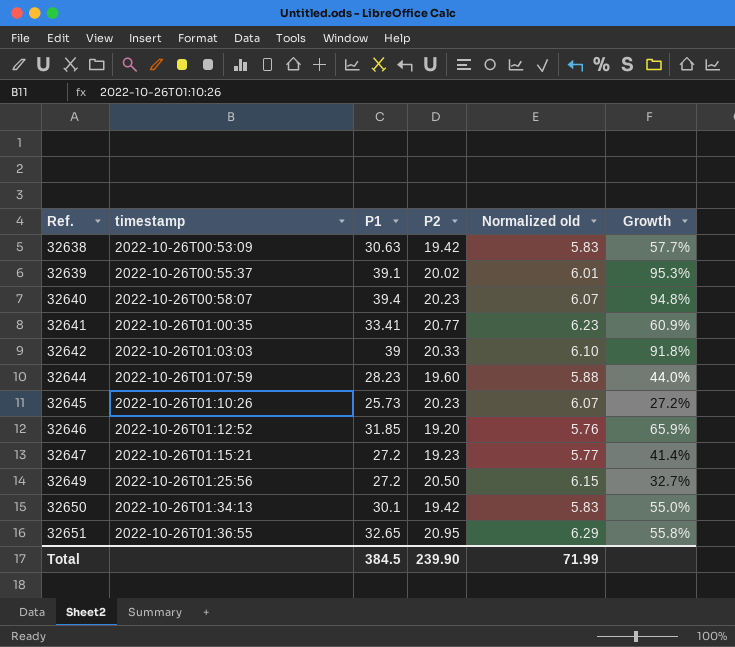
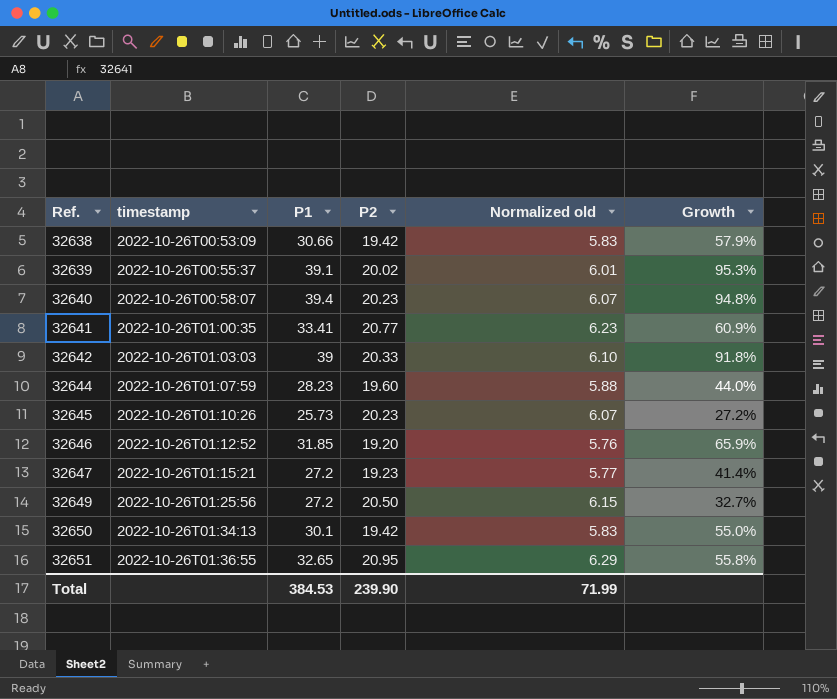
32638 | P1: 30.63 -> 30.66
32638 | Growth: 57.7% -> 57.9%
Total | P1: 384.5 -> 384.53

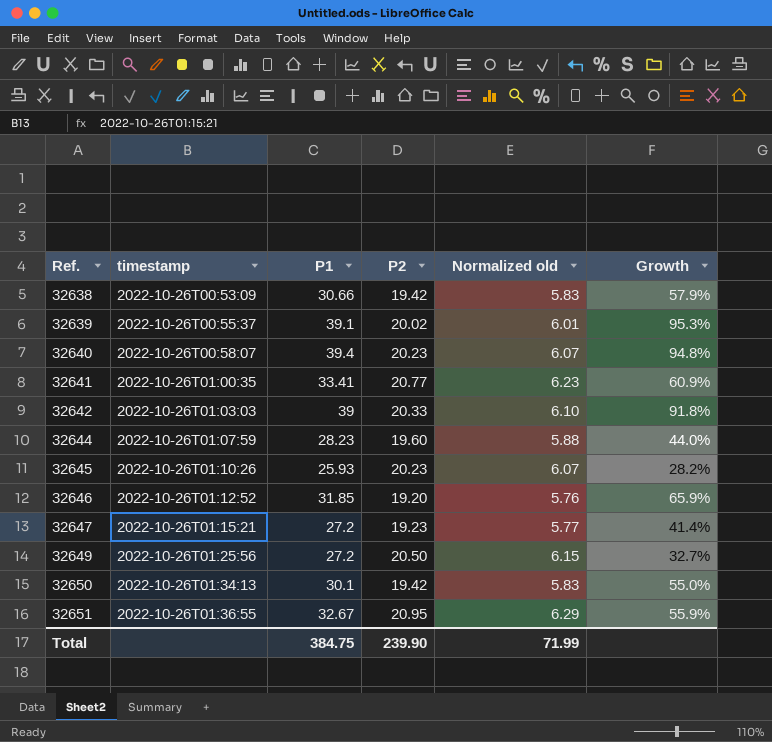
32645 | P1: 25.73 -> 25.93
32645 | Growth: 27.2% -> 28.2%
32651 | P1: 32.65 -> 32.67
32651 | Growth: 55.8% -> 55.9%
Total | P1: 384.53 -> 384.75

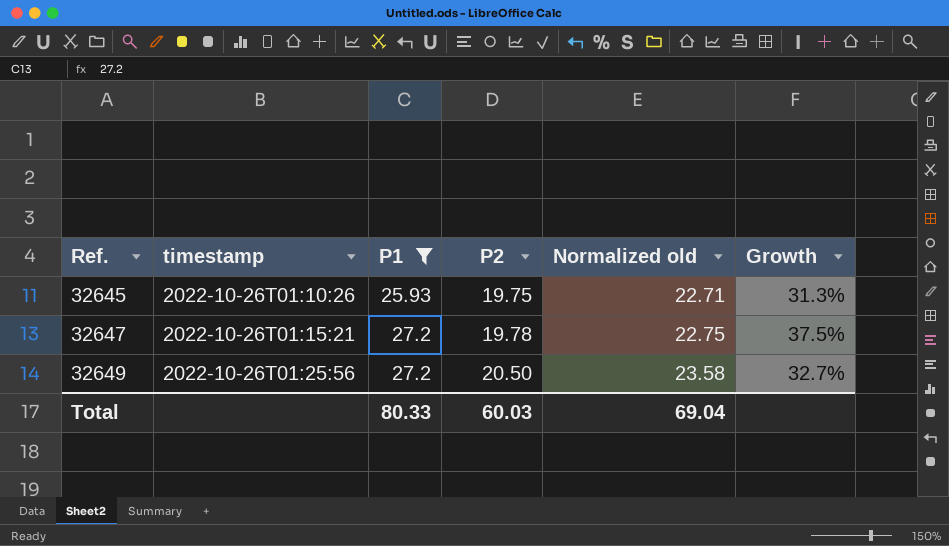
filter: none -> P1 <= 27.2
column Normalized old | formula: [P2] * 0.3 -> [P2] * 1.15
32645 | P2: 20.23 -> 19.75
32645 | Growth: 28.2% -> 31.3%
32647 | P2: 19.23 -> 19.78
32647 | Growth: 41.4% -> 37.5%
Total | P1: 384.75 -> 80.33
Total | P2: 239.90 -> 60.03
Total | Normalized old: 71.99 -> 69.04

